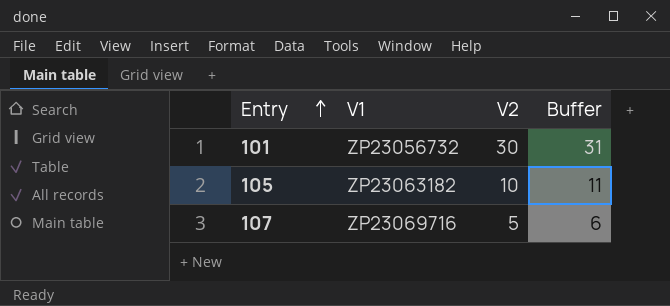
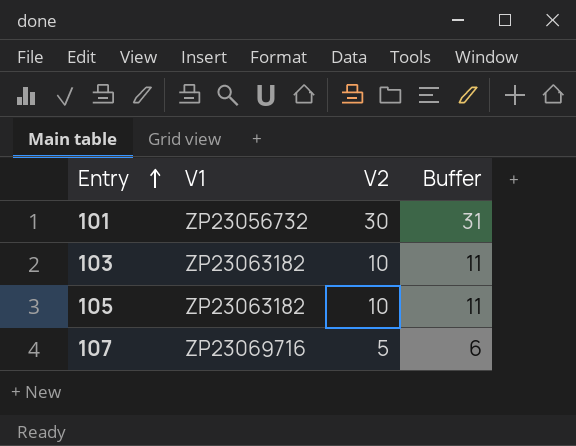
row 103: none -> ZP23063182 | 10 | 11

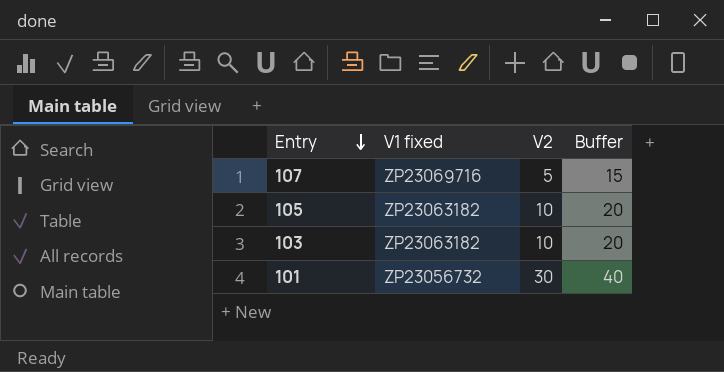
row order: Entry ascending -> Entry descending
column name: V1 -> V1 fixed
column Buffer | formula: [V2] + 1 -> [V2] + 10

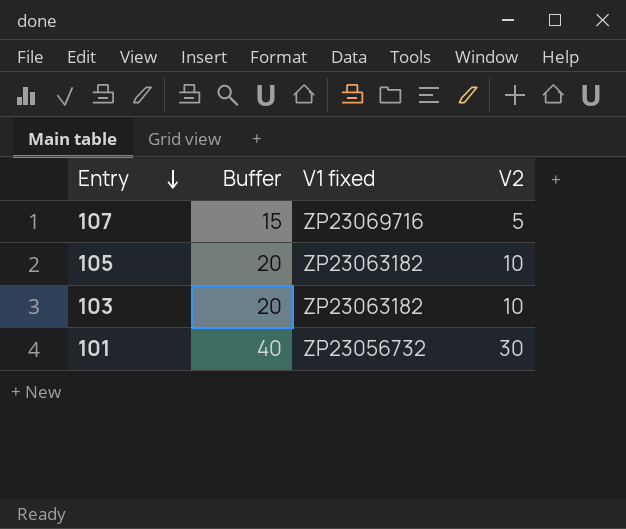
column Buffer | position: 4 -> 2

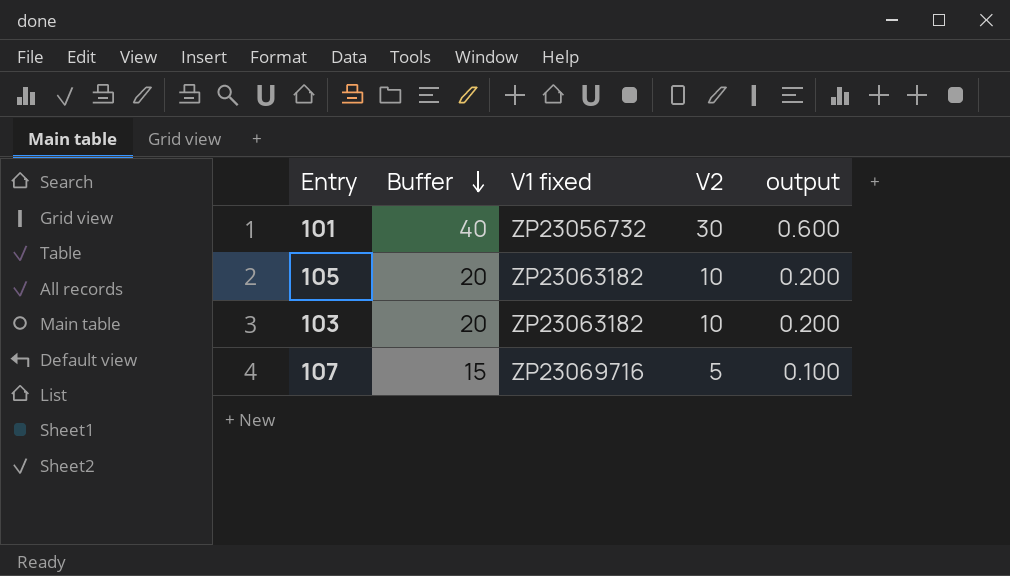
row order: Entry descending -> Buffer descending
column output | formula: none -> [V2] * 0.02

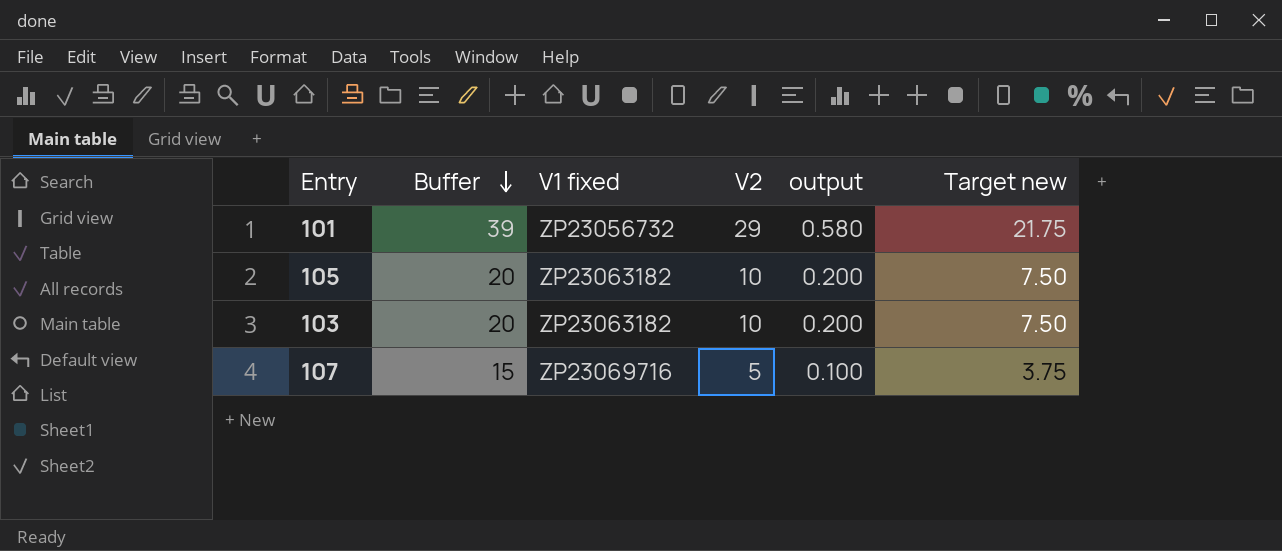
column Target new | formula: none -> [V2] * 0.75
101 | Buffer: 40 -> 39
101 | V2: 30 -> 29
101 | output: 0.600 -> 0.580

